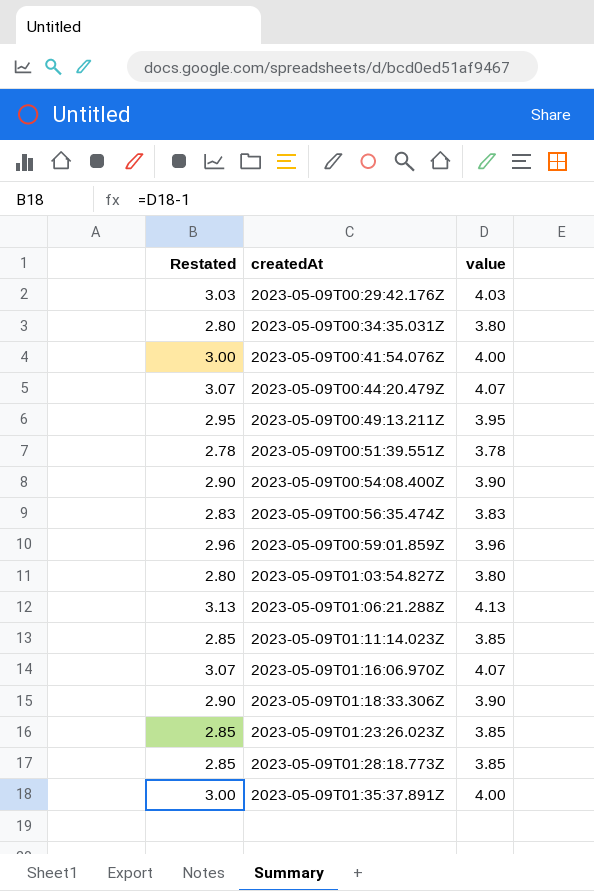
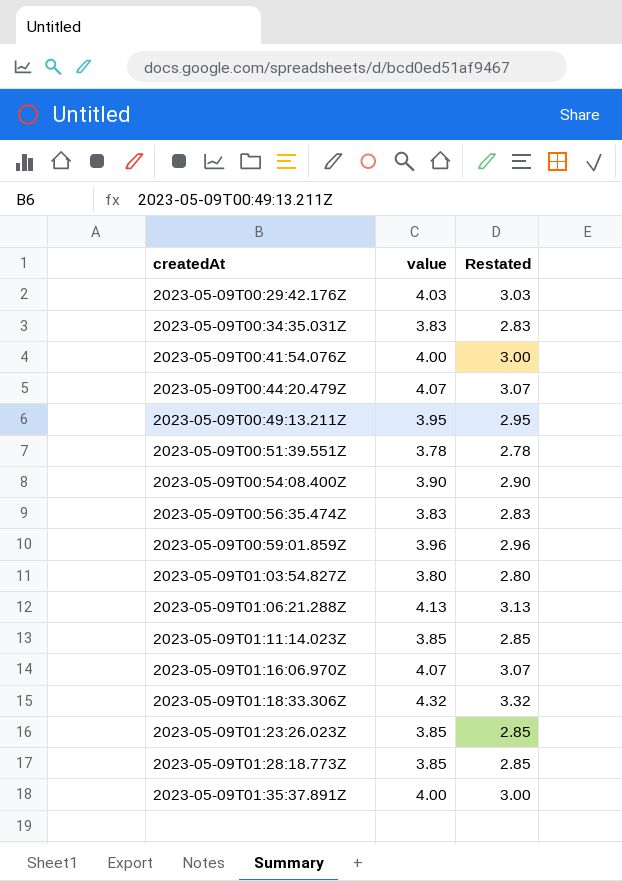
column Restated | position: 1 -> 3
2023-05-09T00:34:35.031Z | value: 3.80 -> 3.83
2023-05-09T00:34:35.031Z | Restated: 2.80 -> 2.83
2023-05-09T01:18:33.306Z | value: 3.90 -> 4.32
2023-05-09T01:18:33.306Z | Restated: 2.90 -> 3.32

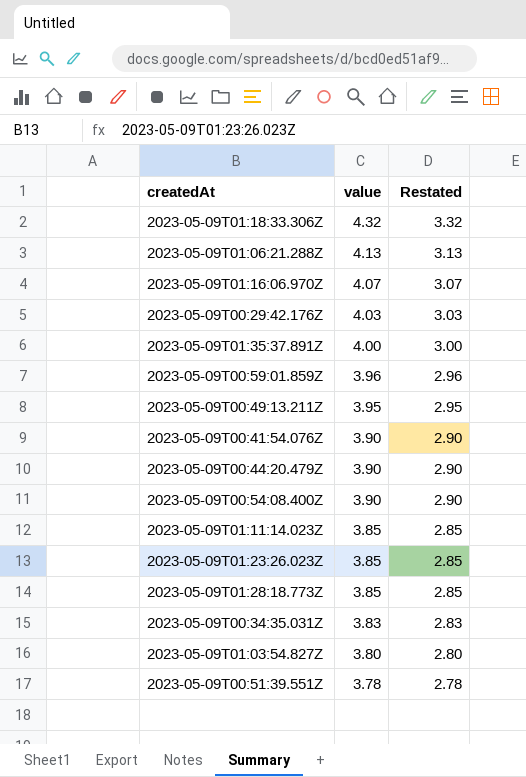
row order: createdAt ascending -> value descending
row 2023-05-09T00:56:35.474Z: 3.83 | 2.83 -> none
2023-05-09T00:41:54.076Z | value: 4.00 -> 3.90
2023-05-09T00:41:54.076Z | Restated: 3.00 -> 2.90
2023-05-09T00:44:20.479Z | value: 4.07 -> 3.90
2023-05-09T00:44:20.479Z | Restated: 3.07 -> 2.90

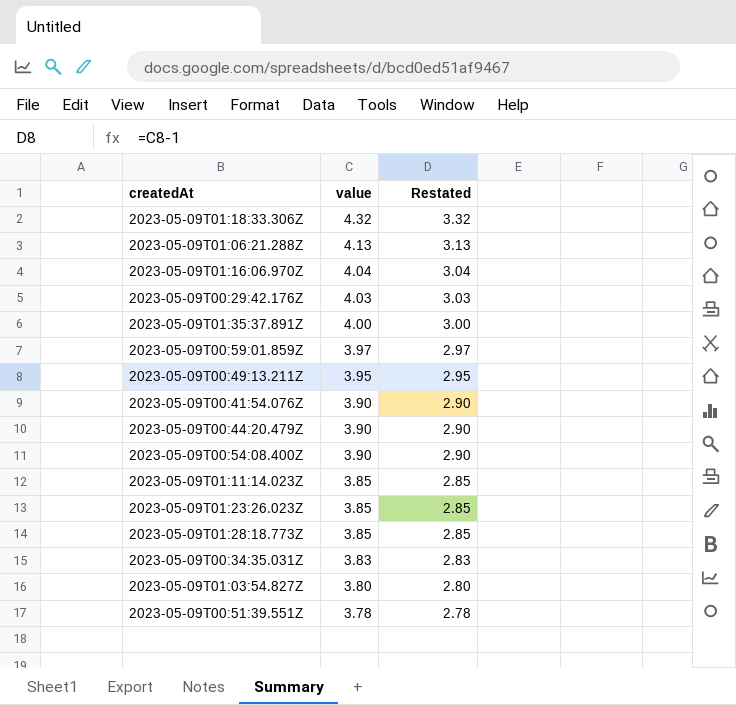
2023-05-09T01:16:06.970Z | value: 4.07 -> 4.04
2023-05-09T01:16:06.970Z | Restated: 3.07 -> 3.04
2023-05-09T00:59:01.859Z | value: 3.96 -> 3.97
2023-05-09T00:59:01.859Z | Restated: 2.96 -> 2.97

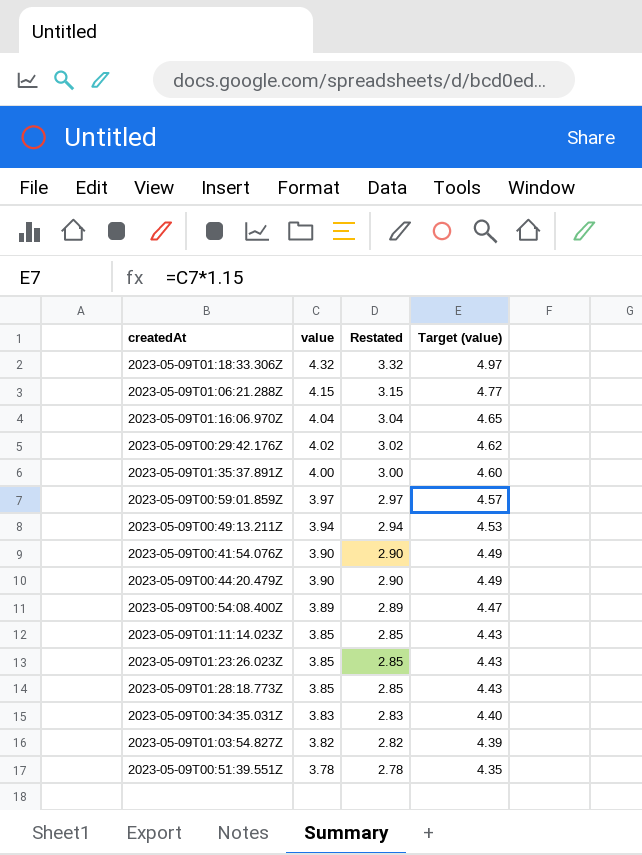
column Target (value) | formula: none -> [value] * 1.15
2023-05-09T01:06:21.288Z | value: 4.13 -> 4.15
2023-05-09T01:06:21.288Z | Restated: 3.13 -> 3.15
2023-05-09T00:29:42.176Z | value: 4.03 -> 4.02
2023-05-09T00:29:42.176Z | Restated: 3.03 -> 3.02
2023-05-09T00:49:13.211Z | value: 3.95 -> 3.94
2023-05-09T00:49:13.211Z | Restated: 2.95 -> 2.94
2023-05-09T00:54:08.400Z | value: 3.90 -> 3.89
2023-05-09T00:54:08.400Z | Restated: 2.90 -> 2.89
2023-05-09T01:03:54.827Z | value: 3.80 -> 3.82
2023-05-09T01:03:54.827Z | Restated: 2.80 -> 2.82

